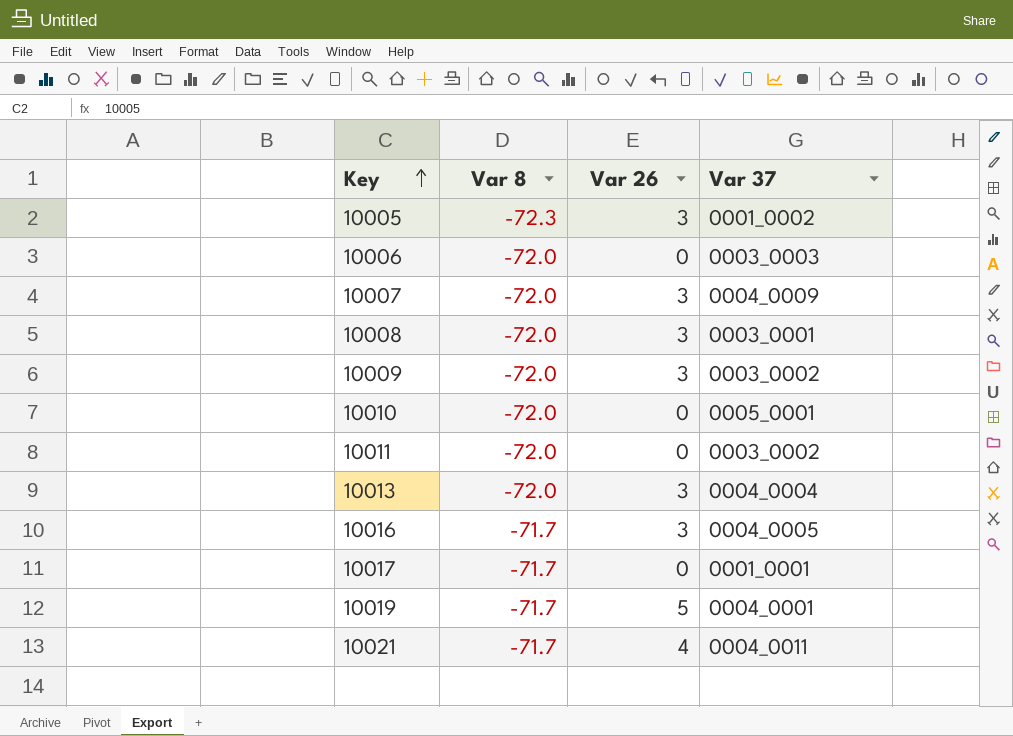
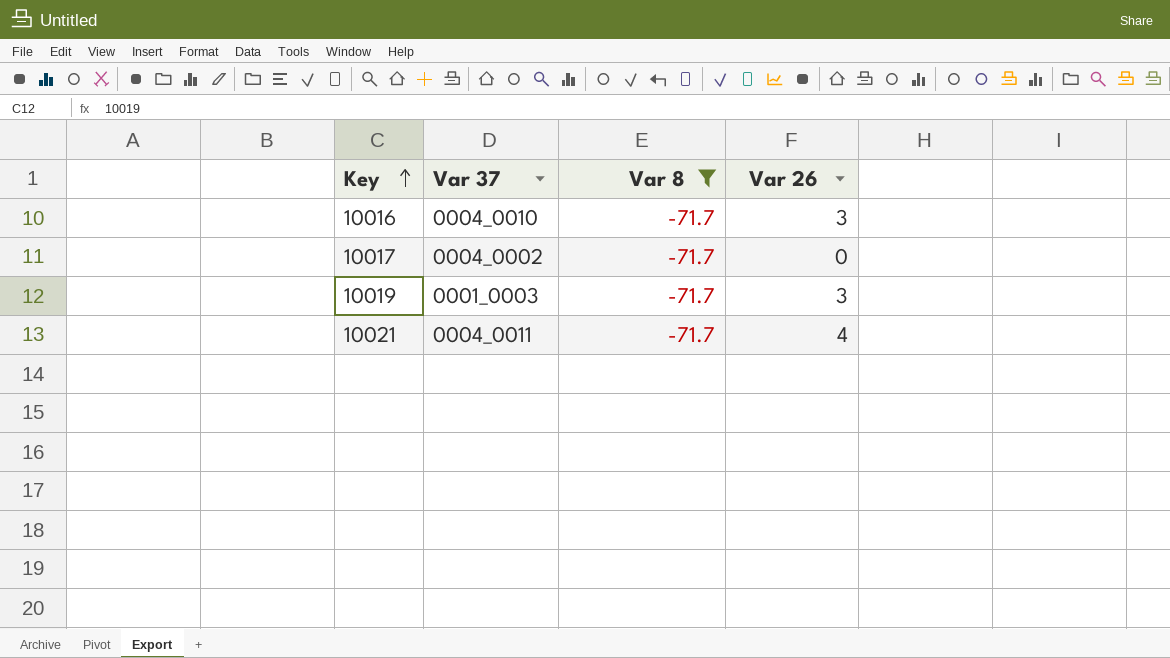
filter: none -> Var 8 = -71.7
column Var 37 | position: 4 -> 2
10016 | Var 37: 0004_0005 -> 0004_0010
10017 | Var 37: 0001_0001 -> 0004_0002
10019 | Var 37: 0004_0001 -> 0001_0003
10019 | Var 26: 5 -> 3

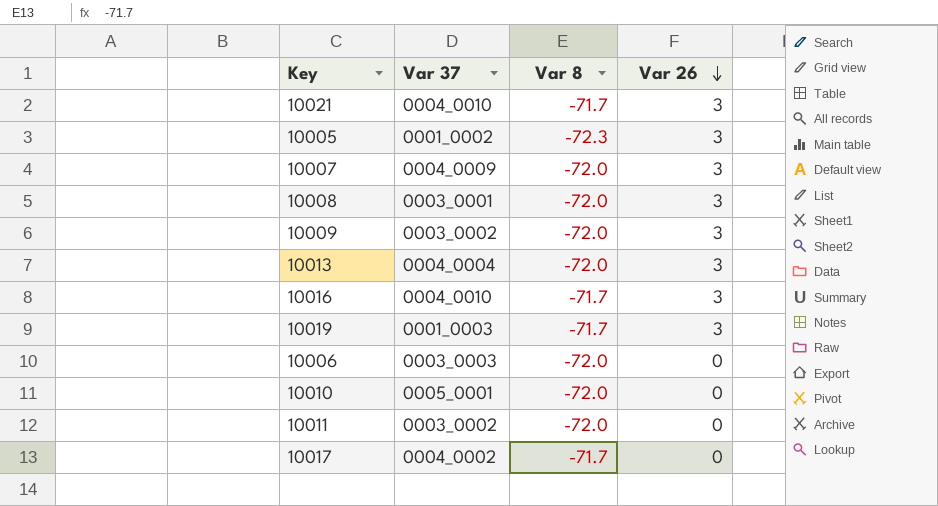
filter: Var 8 = -71.7 -> none
row order: Key ascending -> Var 26 descending
10021 | Var 37: 0004_0011 -> 0004_0010
10021 | Var 26: 4 -> 3

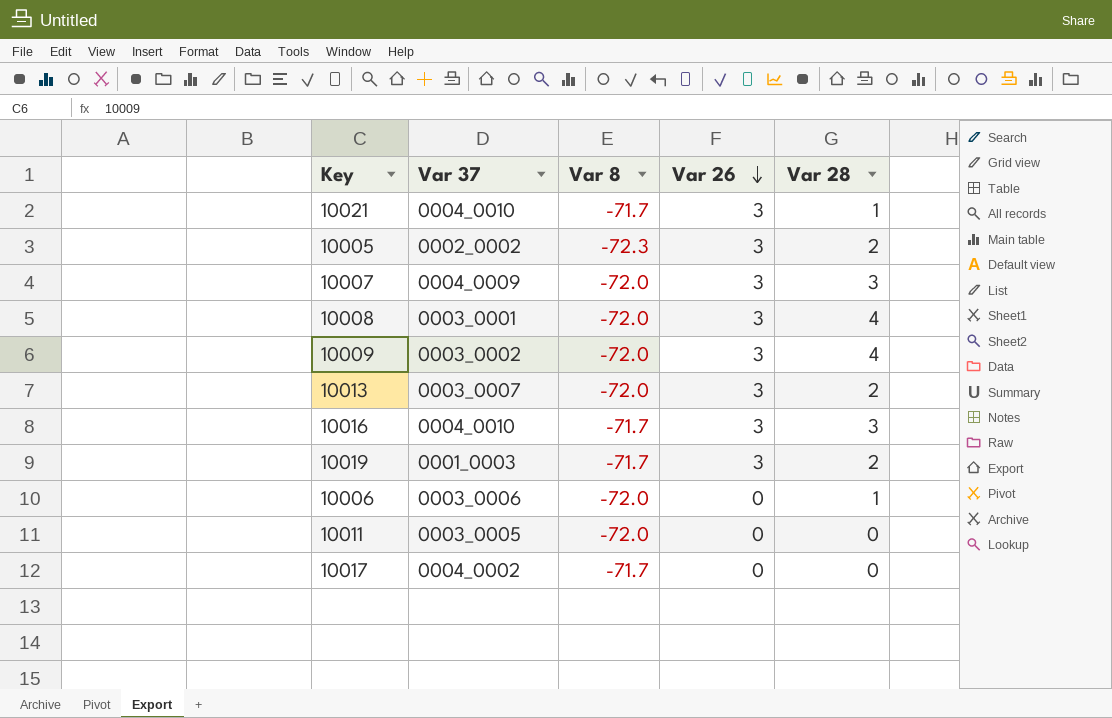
column Var 28 | position: none -> 5
row 10010: 0005_0001 | -72.0 | 0 -> none
10005 | Var 37: 0001_0002 -> 0002_0002
10013 | Var 37: 0004_0004 -> 0003_0007
10006 | Var 37: 0003_0003 -> 0003_0006
10011 | Var 37: 0003_0002 -> 0003_0005

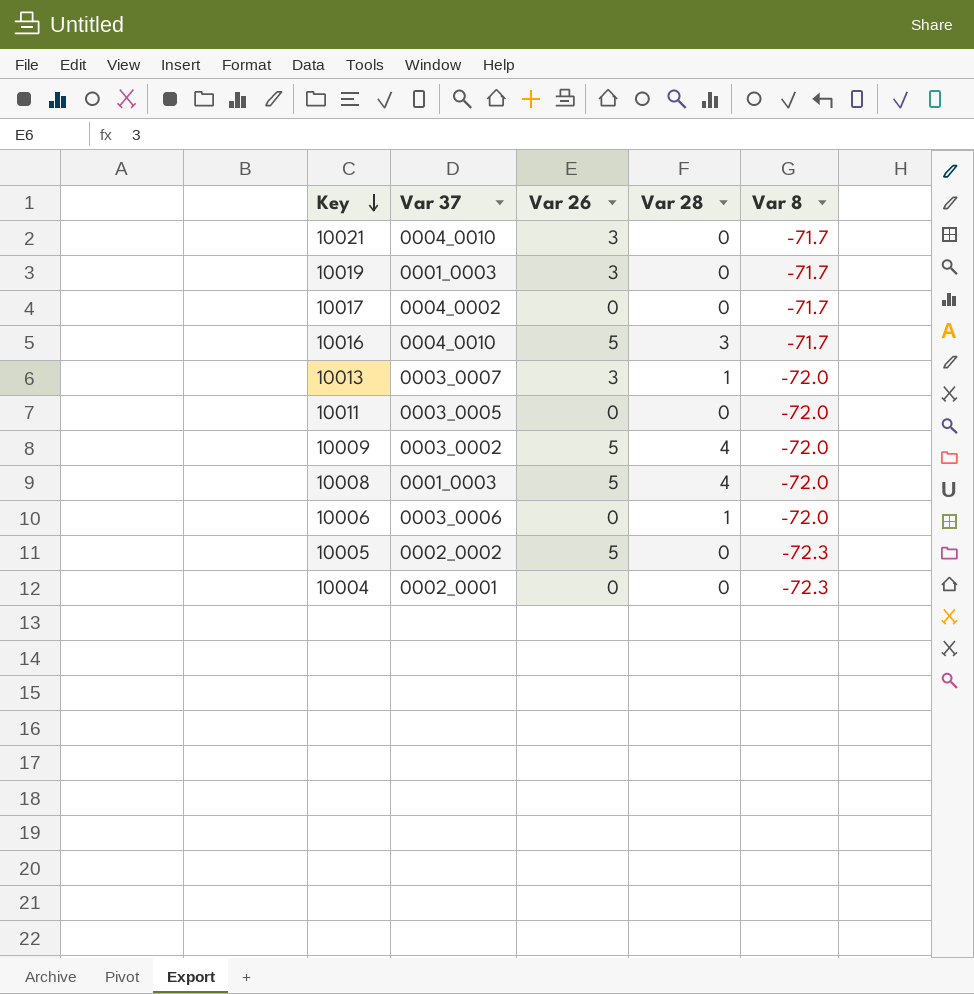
row order: Var 26 descending -> Key descending
column Var 8 | position: 3 -> 5
row 10007: 0004_0009 | -72.0 | 3 | 3 -> none
10021 | Var 28: 1 -> 0
10019 | Var 28: 2 -> 0
10016 | Var 26: 3 -> 5
10013 | Var 28: 2 -> 1
10009 | Var 26: 3 -> 5
10008 | Var 37: 0003_0001 -> 0001_0003
10008 | Var 26: 3 -> 5
10005 | Var 26: 3 -> 5
10005 | Var 28: 2 -> 0
row 10004: none -> 0002_0001 | 0 | 0 | -72.3

